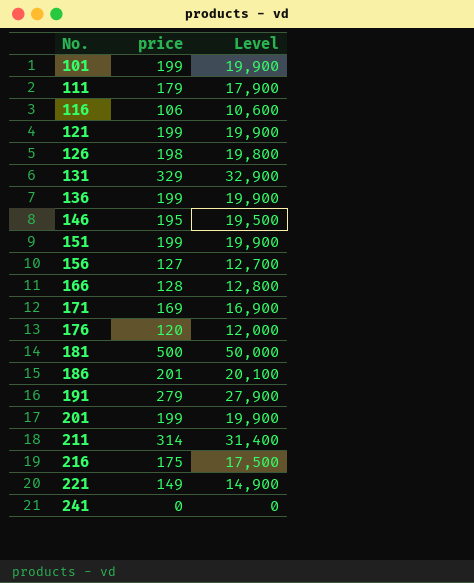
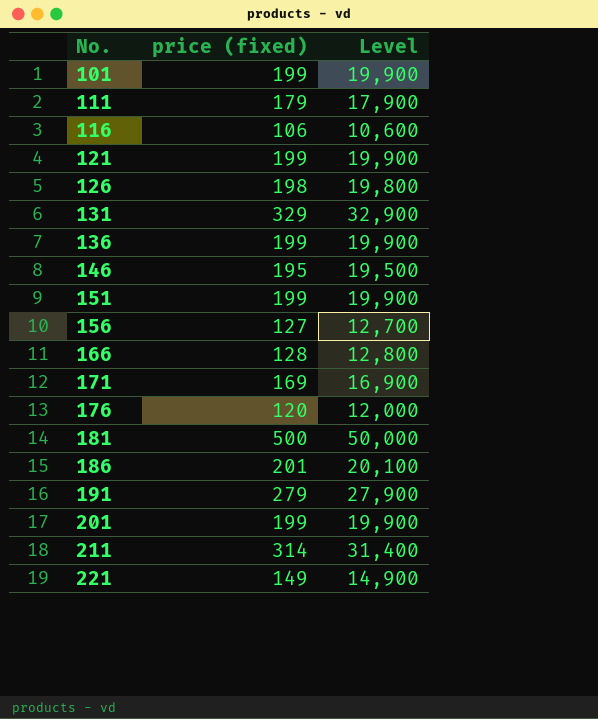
column name: price -> price (fixed)
row 216: 175 | 17,500 -> none
row 241: 0 | 0 -> none

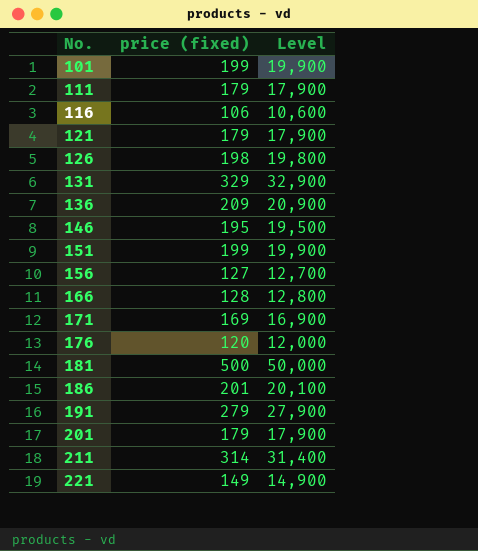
121 | price (fixed): 199 -> 179
121 | Level: 19,900 -> 17,900
136 | price (fixed): 199 -> 209
136 | Level: 19,900 -> 20,900
201 | price (fixed): 199 -> 179
201 | Level: 19,900 -> 17,900

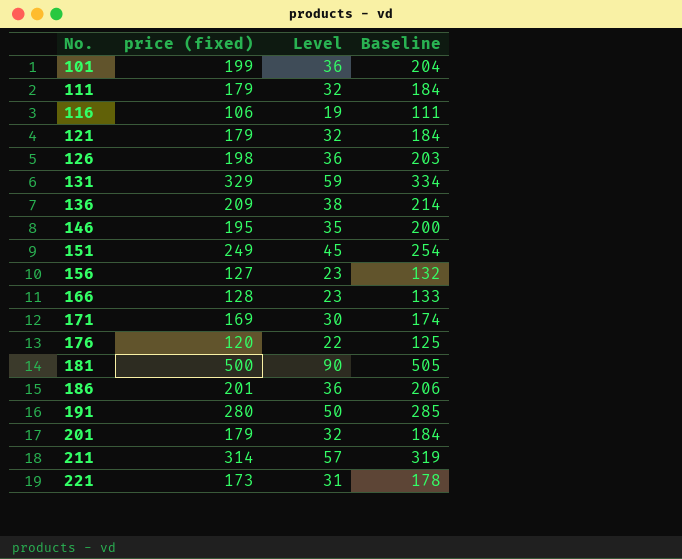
column Level | formula: [price (fixed)] * 100 -> [price (fixed)] * 0.18
column Baseline | formula: none -> [price (fixed)] + 5
151 | price (fixed): 199 -> 249
191 | price (fixed): 279 -> 280
221 | price (fixed): 149 -> 173

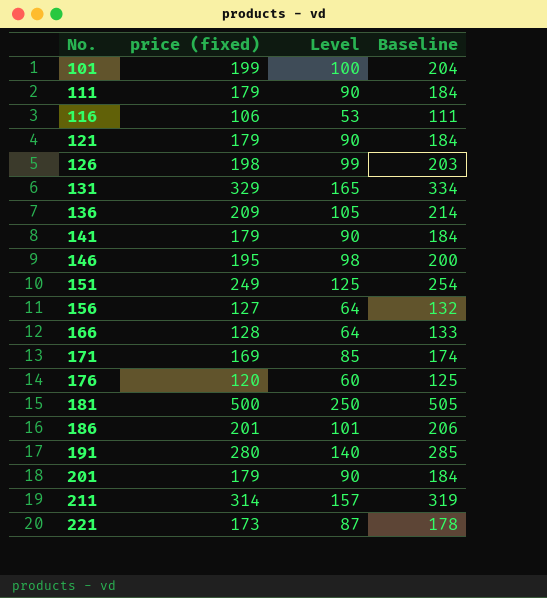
column Level | formula: [price (fixed)] * 0.18 -> [price (fixed)] * 0.5
row 141: none -> 179 | 90 | 184

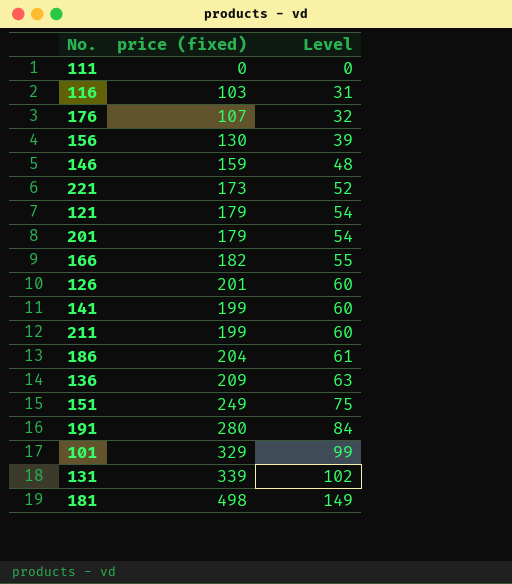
row order: No. ascending -> Level ascending
column Baseline | formula: [price (fixed)] + 5 -> none
column Level | formula: [price (fixed)] * 0.5 -> [price (fixed)] * 0.3
row 171: 169 | 85 | 174 -> none
111 | price (fixed): 179 -> 0
116 | price (fixed): 106 -> 103
176 | price (fixed): 120 -> 107
156 | price (fixed): 127 -> 130
146 | price (fixed): 195 -> 159
166 | price (fixed): 128 -> 182
126 | price (fixed): 198 -> 201
141 | price (fixed): 179 -> 199
211 | price (fixed): 314 -> 199
186 | price (fixed): 201 -> 204
101 | price (fixed): 199 -> 329
131 | price (fixed): 329 -> 339
181 | price (fixed): 500 -> 498

